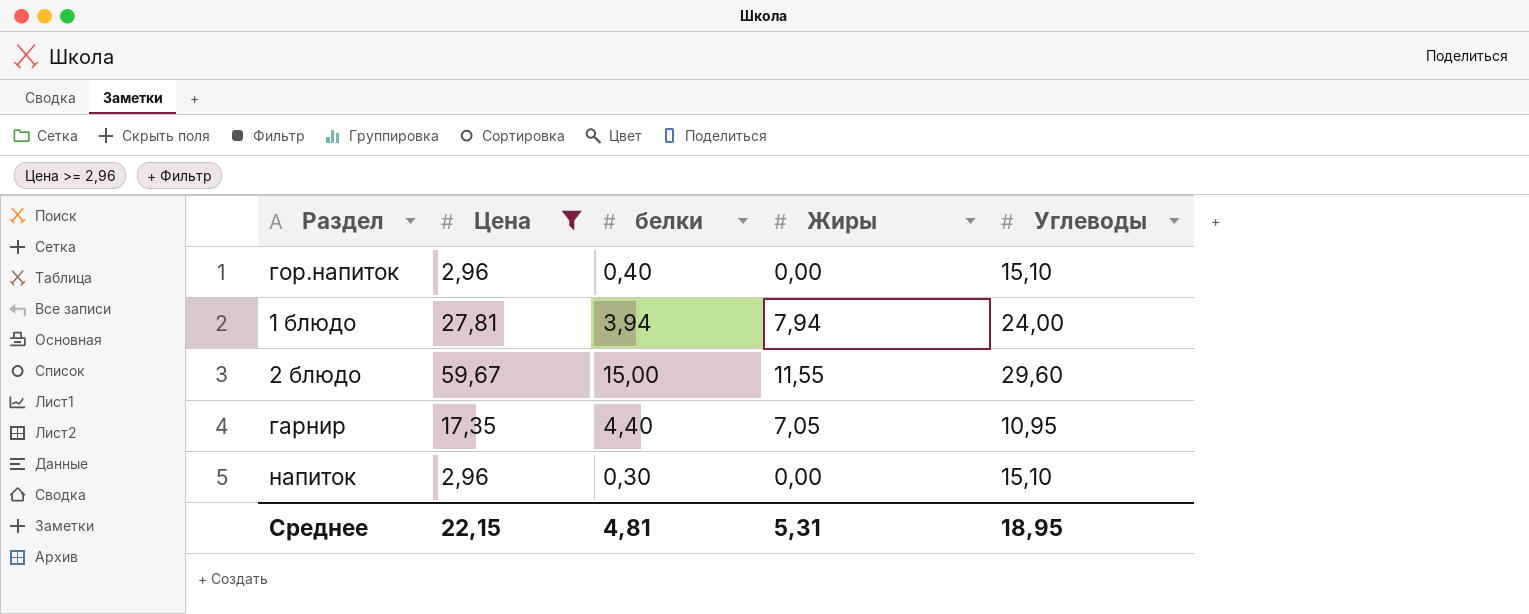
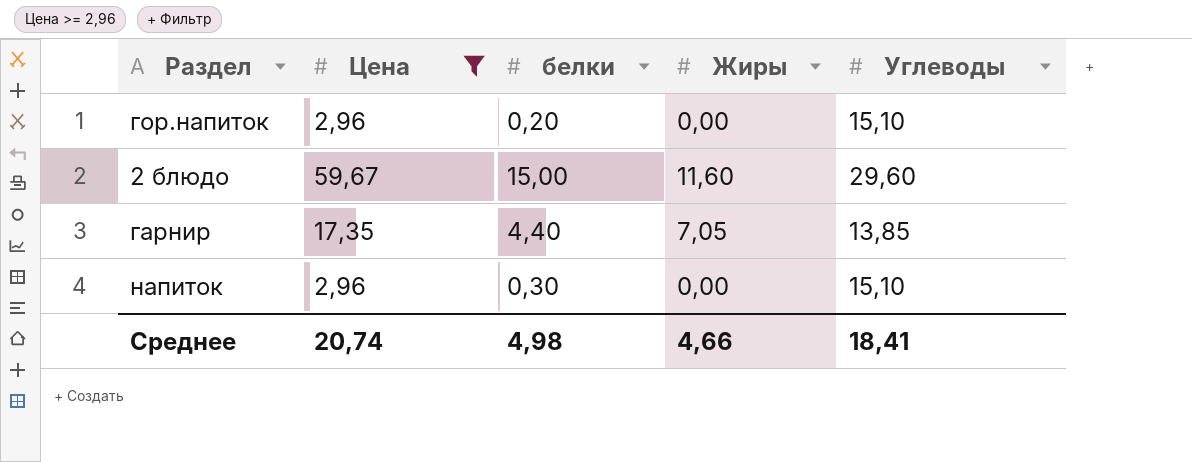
row 1 блюдо: 27,81 | 3,94 | 7,94 | 24,00 -> none
гор.напиток | белки: 0,40 -> 0,20
2 блюдо | Жиры: 11,55 -> 11,60
гарнир | Углеводы: 10,95 -> 13,85
Среднее | Цена: 22,15 -> 20,74
Среднее | белки: 4,81 -> 4,98
Среднее | Жиры: 5,31 -> 4,66
Среднее | Углеводы: 18,95 -> 18,41

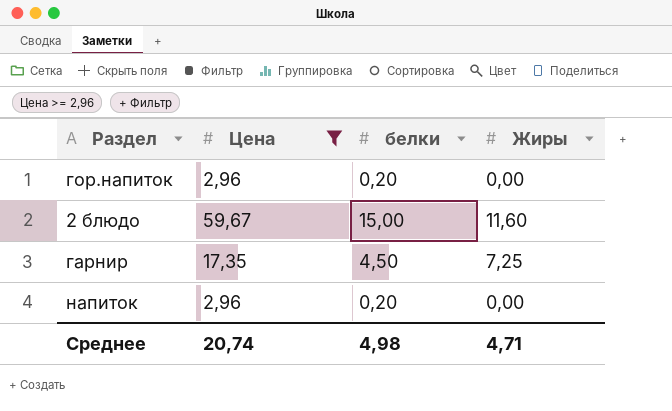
column Углеводы | position: 5 -> none
гарнир | белки: 4,40 -> 4,50
гарнир | Жиры: 7,05 -> 7,25
напиток | белки: 0,30 -> 0,20
Среднее | Жиры: 4,66 -> 4,71

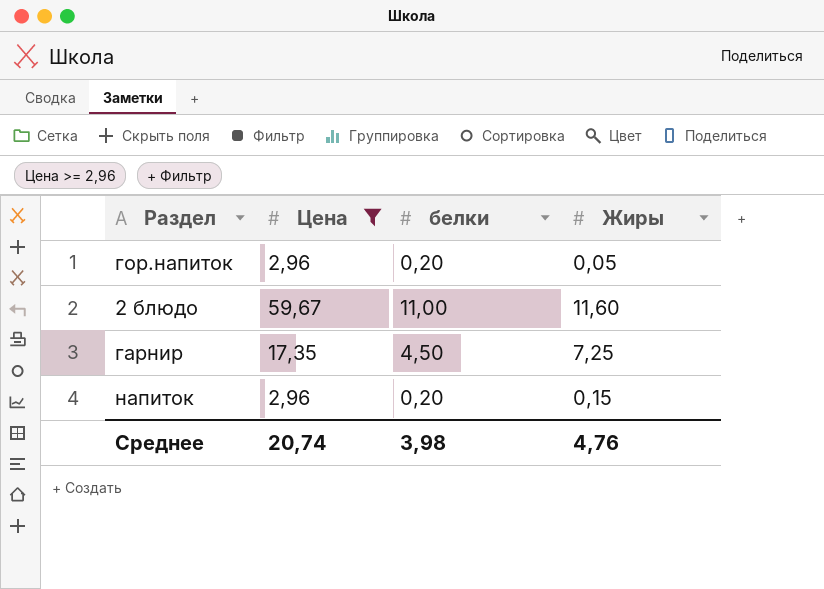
гор.напиток | Жиры: 0,00 -> 0,05
2 блюдо | белки: 15,00 -> 11,00
напиток | Жиры: 0,00 -> 0,15
Среднее | белки: 4,98 -> 3,98
Среднее | Жиры: 4,71 -> 4,76

